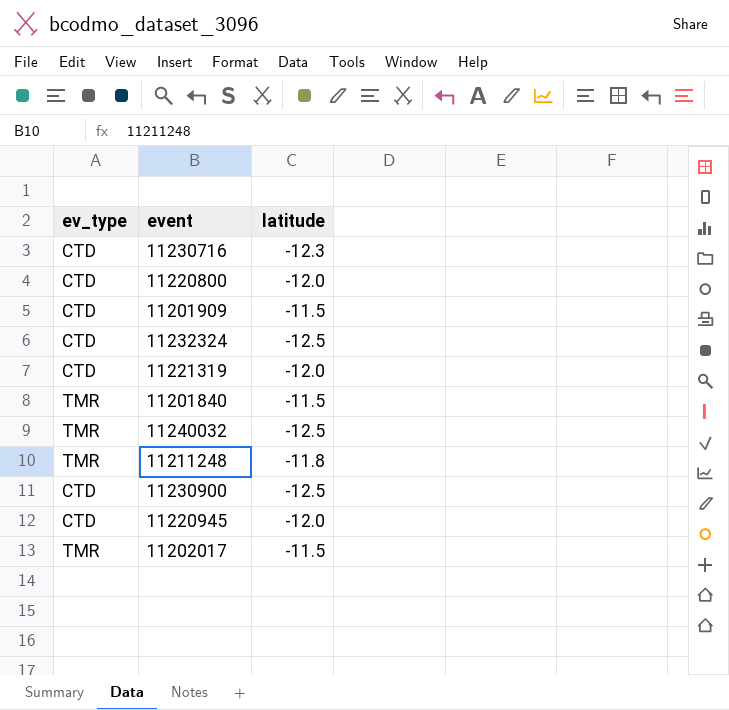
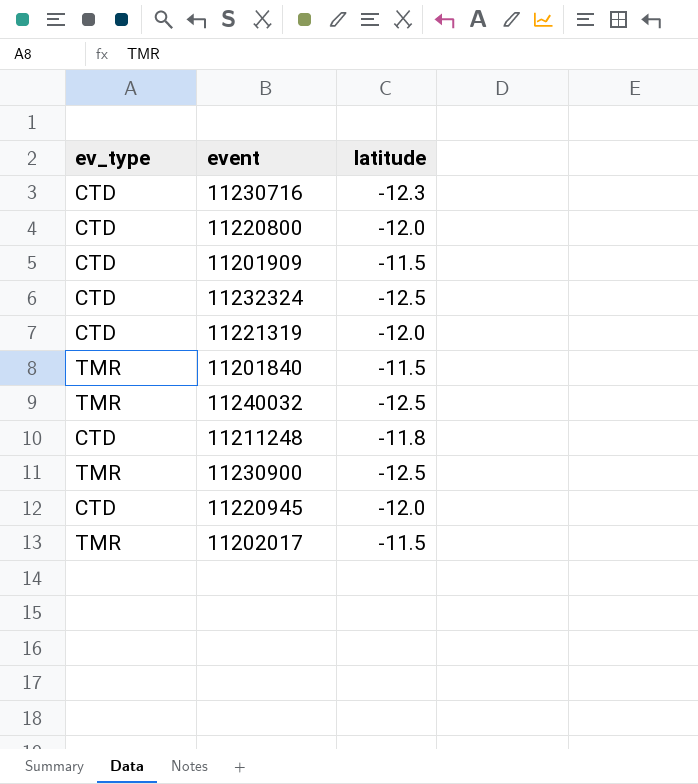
11211248 | ev_type: TMR -> CTD
11230900 | ev_type: CTD -> TMR

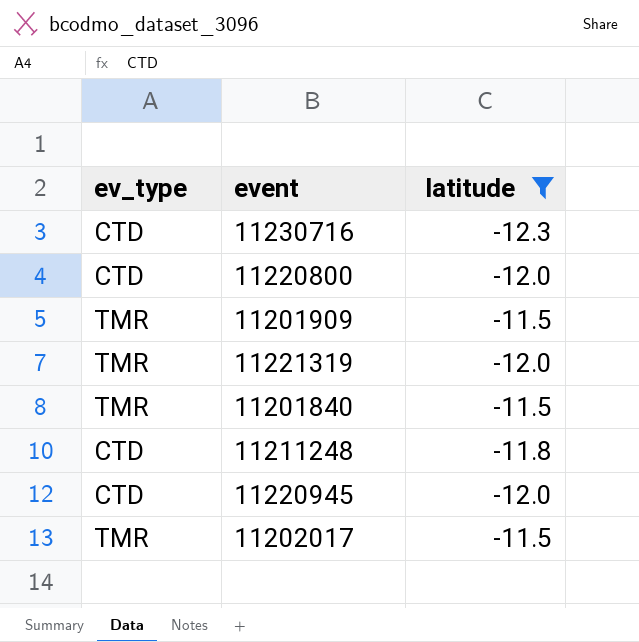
filter: none -> latitude != -12.5
11201909 | ev_type: CTD -> TMR
11221319 | ev_type: CTD -> TMR

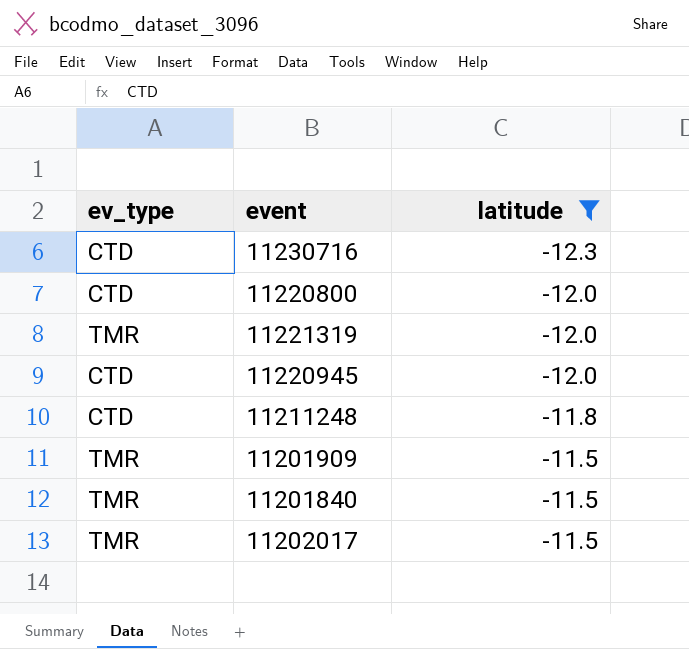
row order: none -> latitude ascending

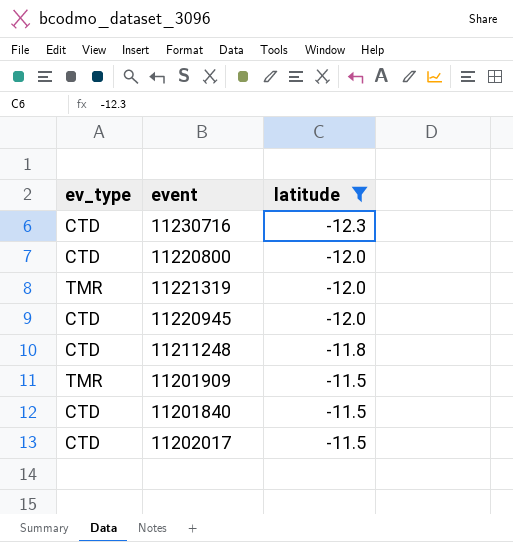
11201840 | ev_type: TMR -> CTD
11202017 | ev_type: TMR -> CTD

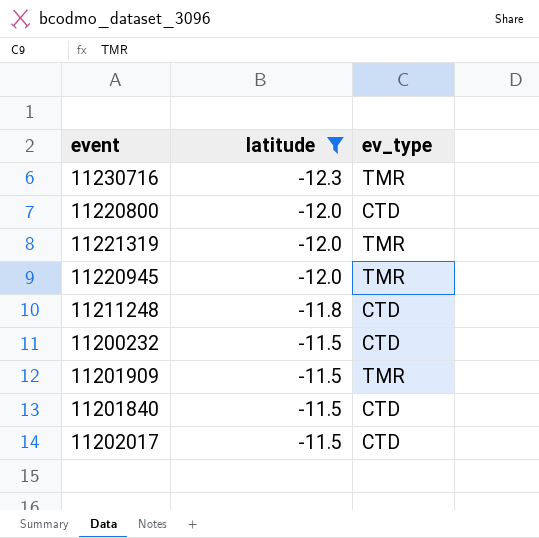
column ev_type | position: 1 -> 3
11230716 | ev_type: CTD -> TMR
11220945 | ev_type: CTD -> TMR
row 11200232: none -> -11.5 | CTD

